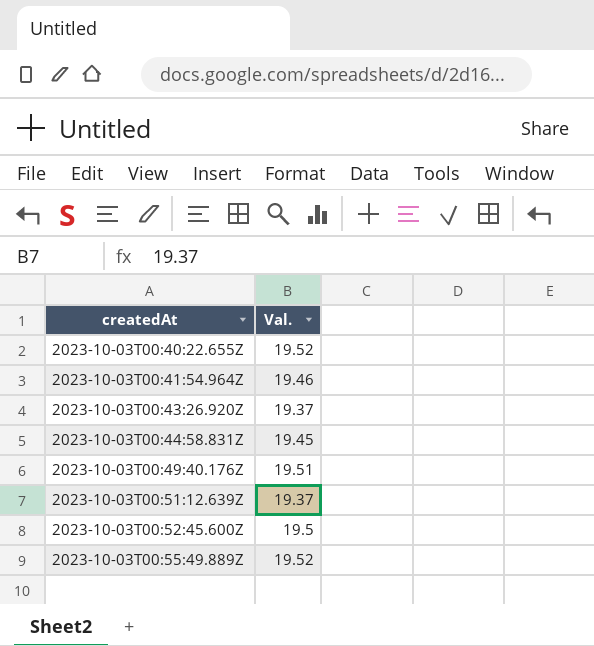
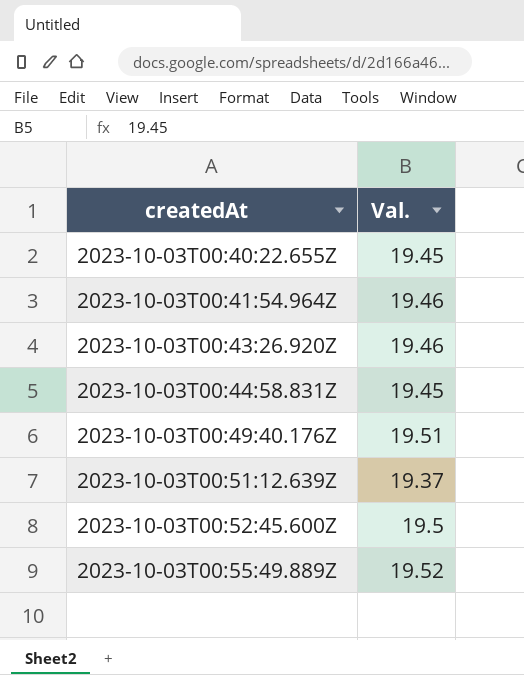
2023-10-03T00:40:22.655Z | Val.: 19.52 -> 19.45
2023-10-03T00:43:26.920Z | Val.: 19.37 -> 19.46

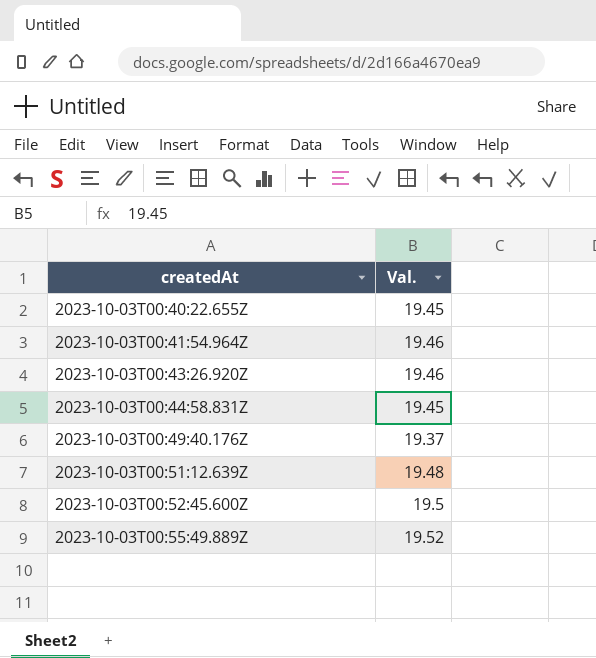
2023-10-03T00:49:40.176Z | Val.: 19.51 -> 19.37
2023-10-03T00:51:12.639Z | Val.: 19.37 -> 19.48

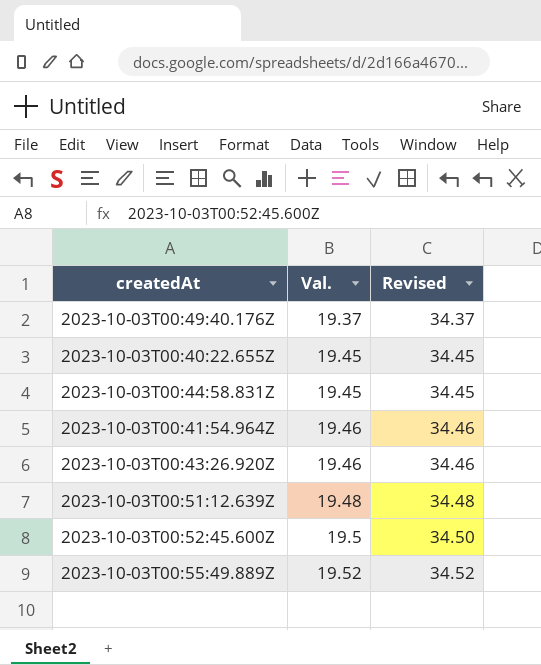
row order: createdAt ascending -> Val. ascending
column Revised | formula: none -> [Val.] + 15

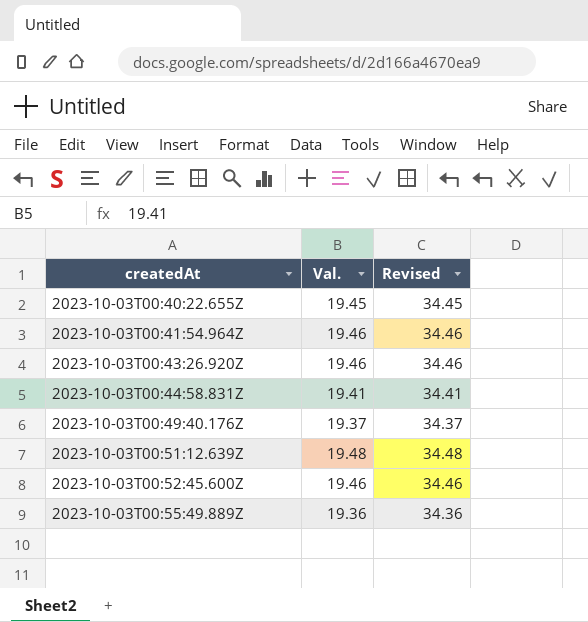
row order: Val. ascending -> createdAt ascending
2023-10-03T00:44:58.831Z | Val.: 19.45 -> 19.41
2023-10-03T00:44:58.831Z | Revised: 34.45 -> 34.41
2023-10-03T00:52:45.600Z | Val.: 19.5 -> 19.46
2023-10-03T00:52:45.600Z | Revised: 34.50 -> 34.46
2023-10-03T00:55:49.889Z | Val.: 19.52 -> 19.36
2023-10-03T00:55:49.889Z | Revised: 34.52 -> 34.36

